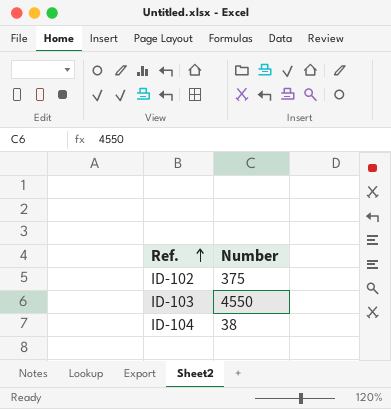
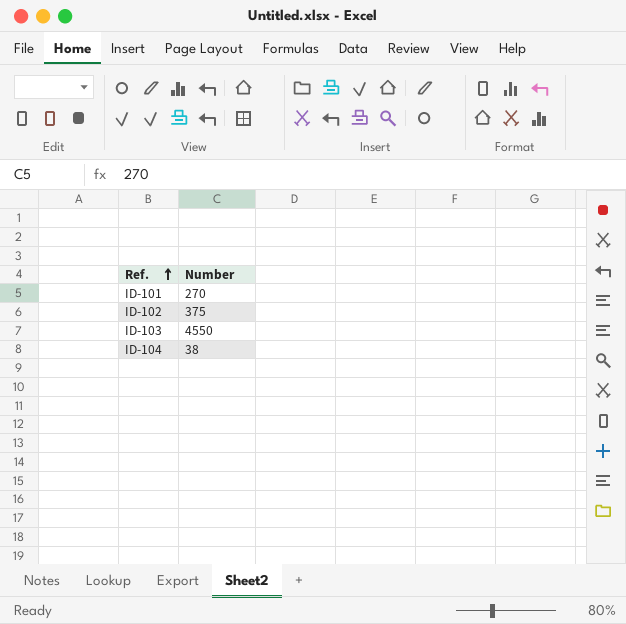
row ID-101: none -> 270

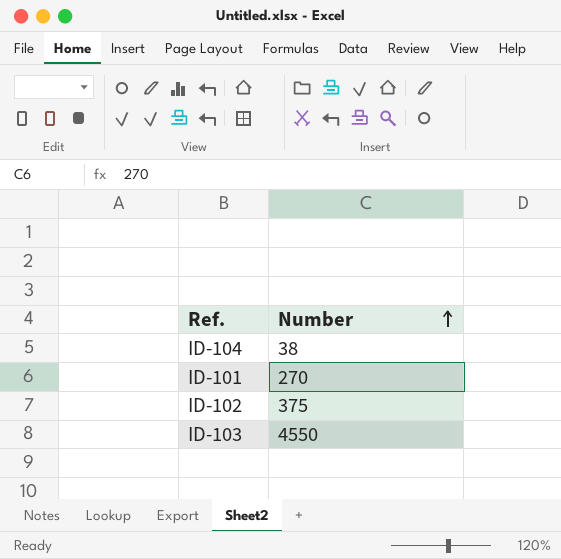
row order: Ref. ascending -> Number ascending

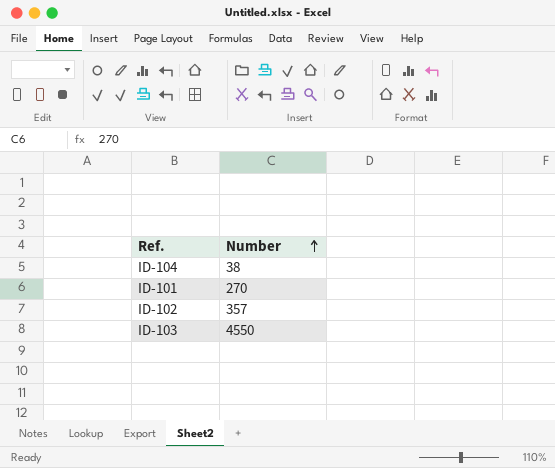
ID-102 | Number: 375 -> 357

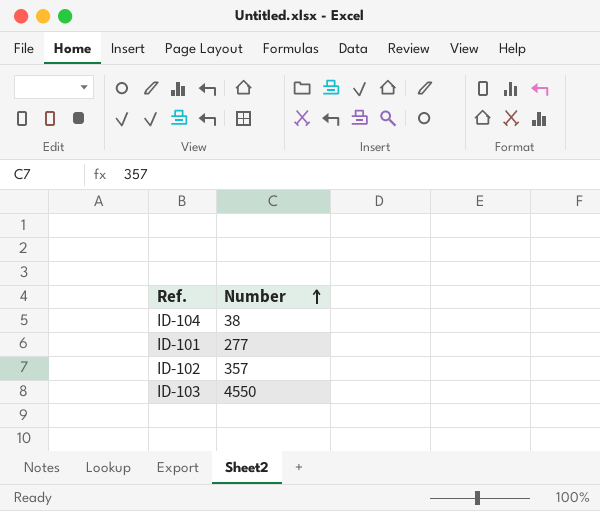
ID-101 | Number: 270 -> 277

